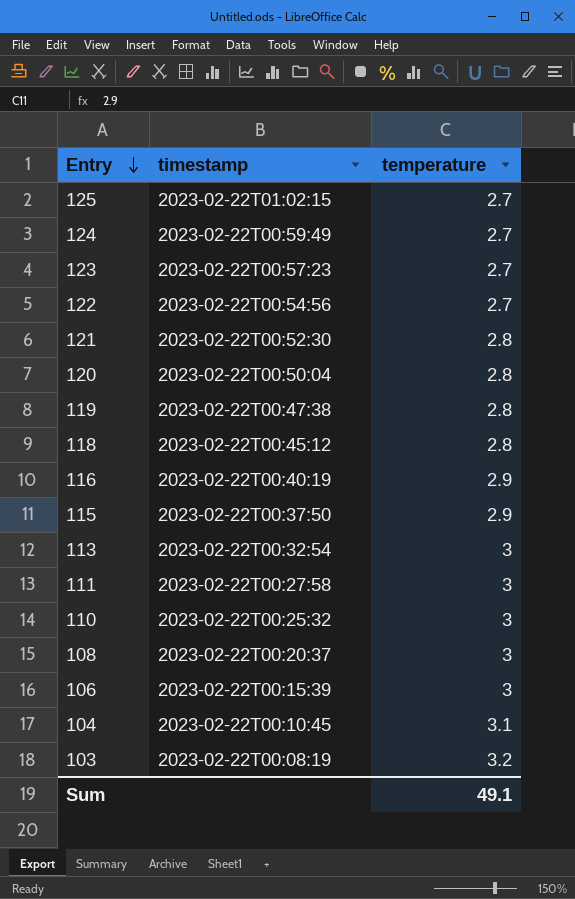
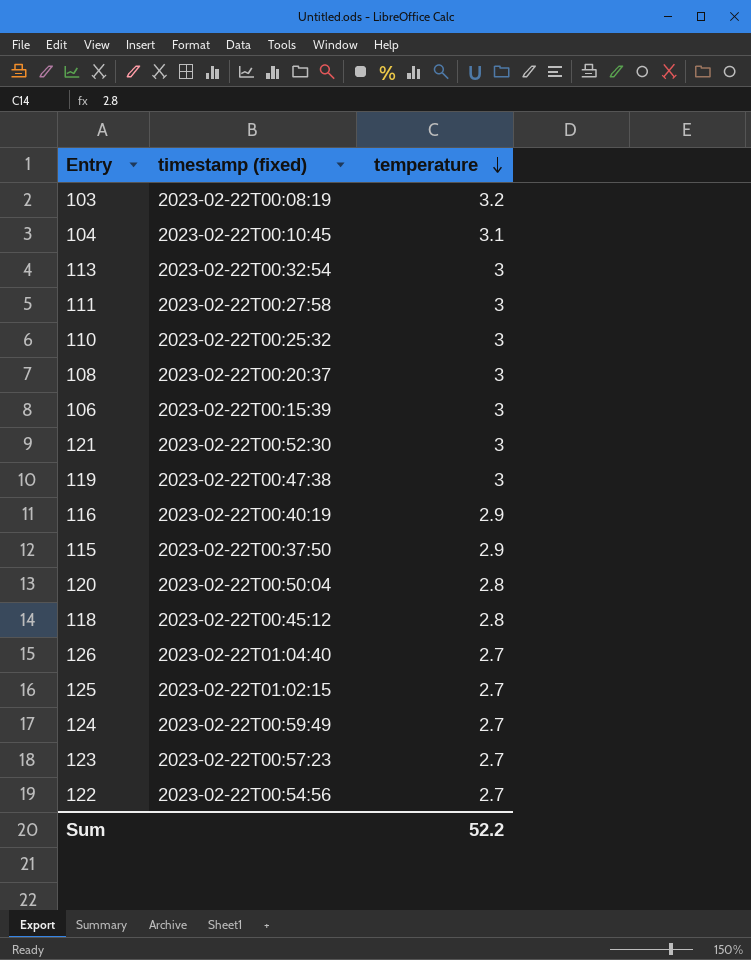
row order: Entry descending -> temperature descending
column name: timestamp -> timestamp (fixed)
121 | temperature: 2.8 -> 3
119 | temperature: 2.8 -> 3
row 126: none -> 2023-02-22T01:04:40 | 2.7
Sum | temperature: 49.1 -> 52.2

